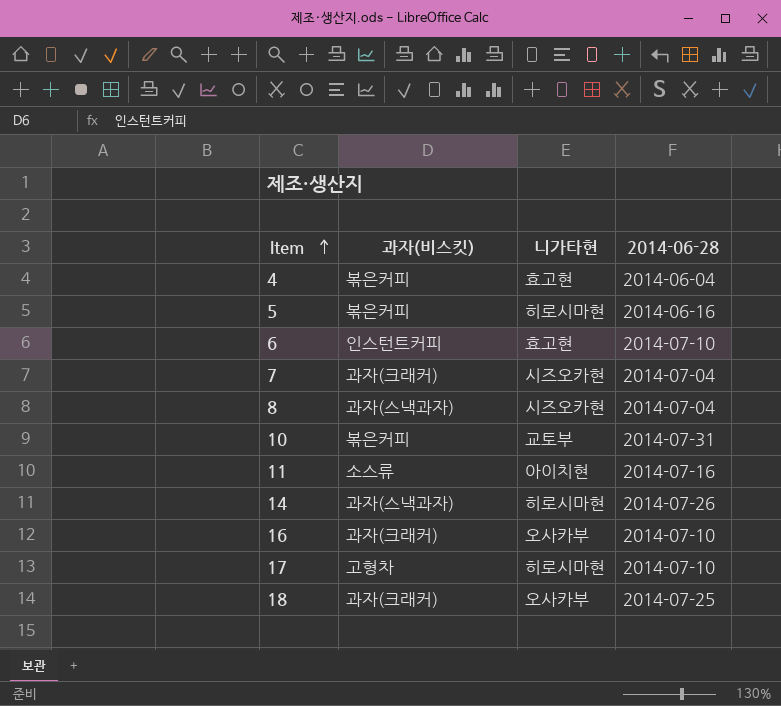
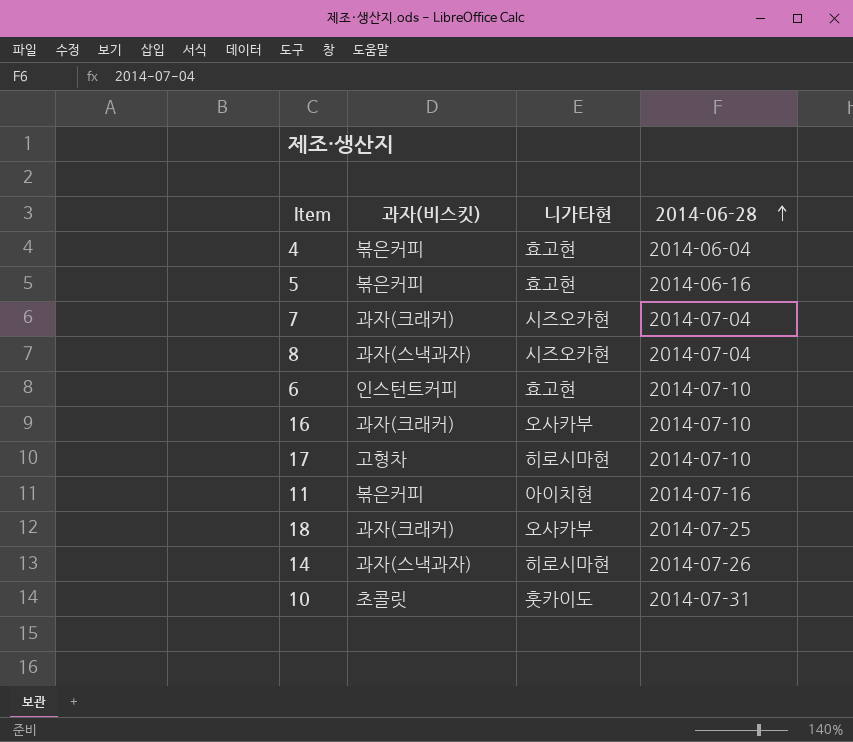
row order: Item ascending -> 2014-06-28 ascending
5 | 니가타현: 히로시마현 -> 효고현
11 | 과자(비스킷): 소스류 -> 볶은커피
10 | 과자(비스킷): 볶은커피 -> 초콜릿
10 | 니가타현: 교토부 -> 훗카이도

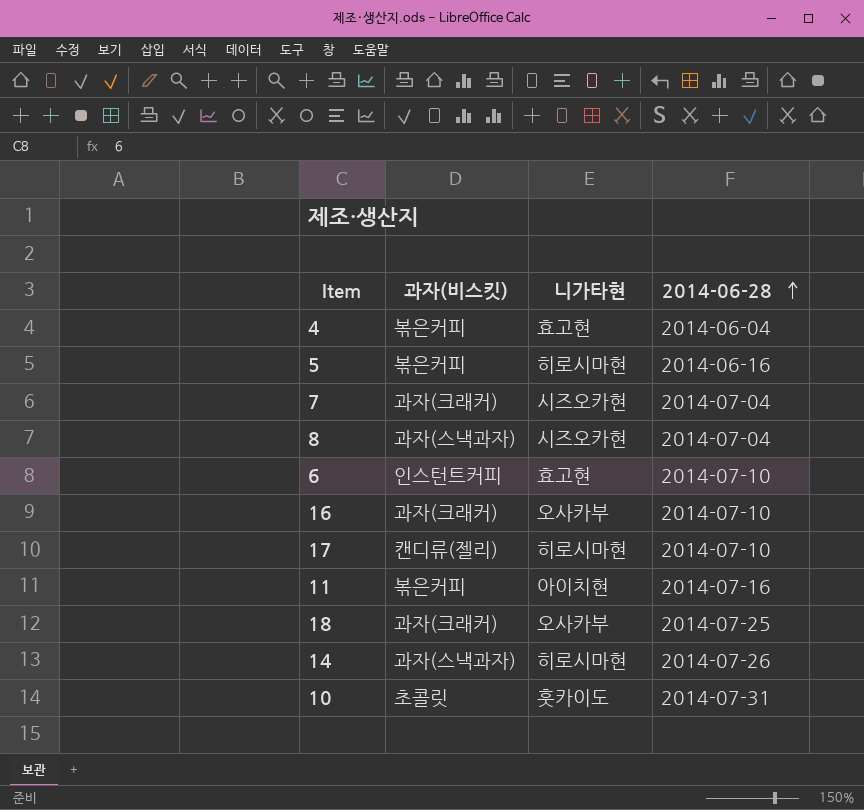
5 | 니가타현: 효고현 -> 히로시마현
17 | 과자(비스킷): 고형차 -> 캔디류(젤리)

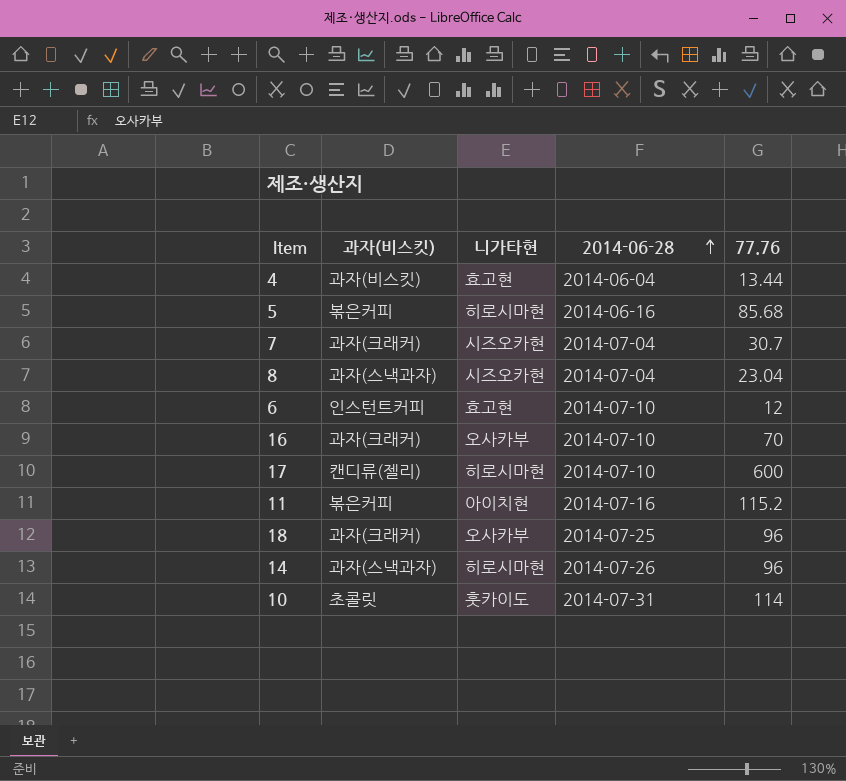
column 77.76 | position: none -> 5
4 | 과자(비스킷): 볶은커피 -> 과자(비스킷)

